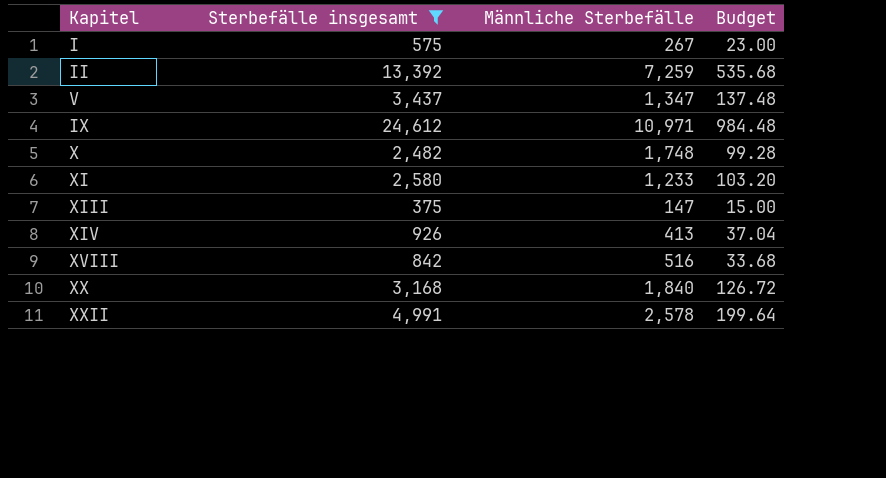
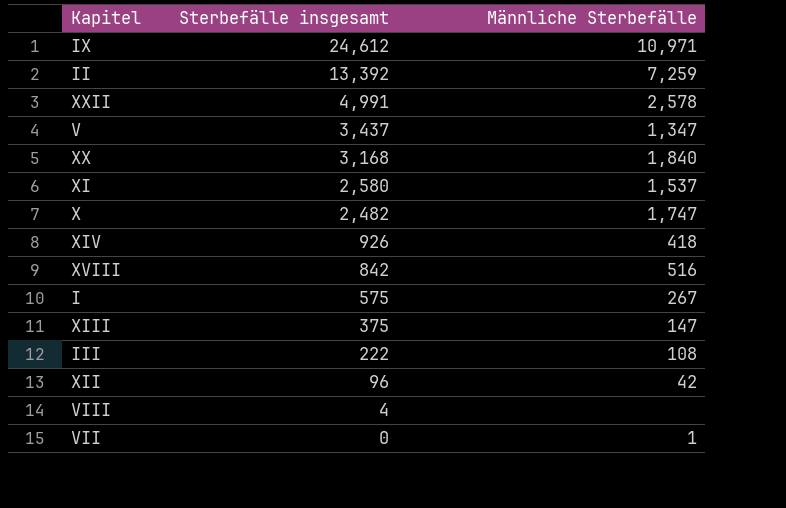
filter: Sterbefälle insgesamt >= 375 -> none
row order: none -> Sterbefälle insgesamt descending
column Budget | formula: [Sterbefälle insgesamt] * 0.04 -> none
XI | Männliche Sterbefälle: 1,233 -> 1,537
X | Männliche Sterbefälle: 1,748 -> 1,747
XIV | Männliche Sterbefälle: 413 -> 418

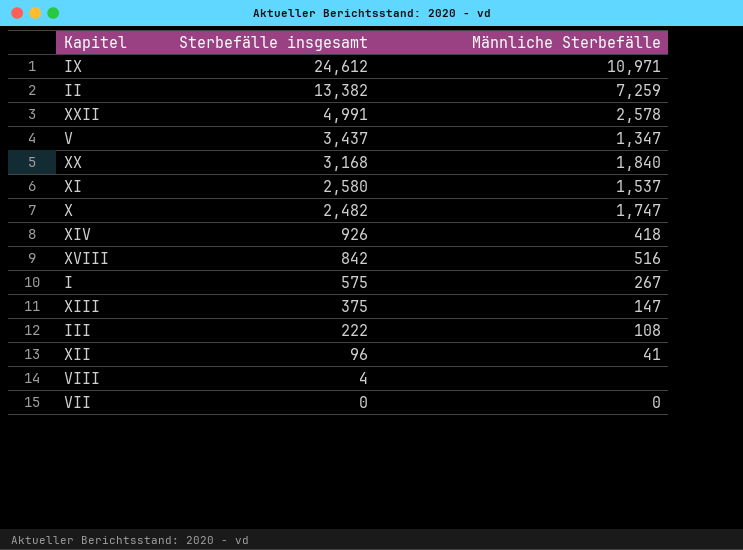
II | Sterbefälle insgesamt: 13,392 -> 13,382
XII | Männliche Sterbefälle: 42 -> 41
VII | Männliche Sterbefälle: 1 -> 0

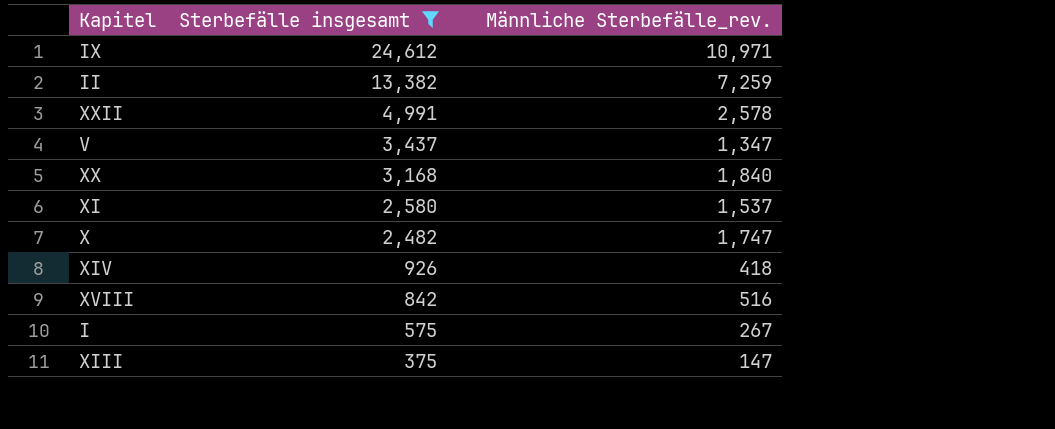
filter: none -> Sterbefälle insgesamt >= 375
column name: Männliche Sterbefälle -> Männliche Sterbefälle_rev.

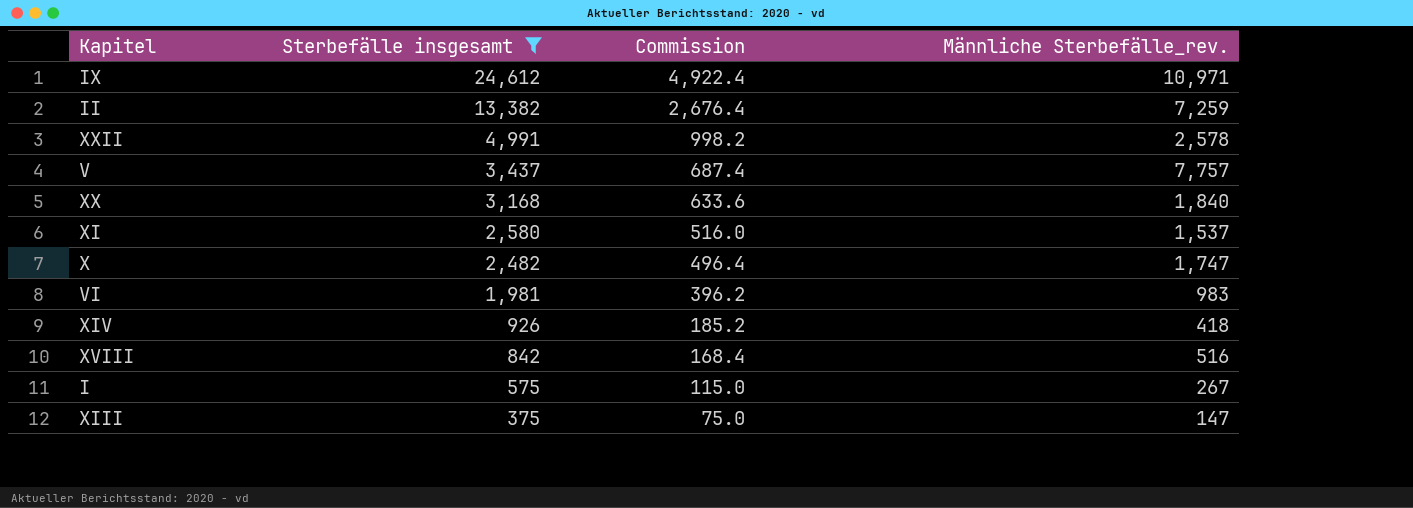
column Commission | formula: none -> [Sterbefälle insgesamt] * 0.2
V | Männliche Sterbefälle_rev.: 1,347 -> 7,757
row VI: none -> 1,981 | 396.2 | 983

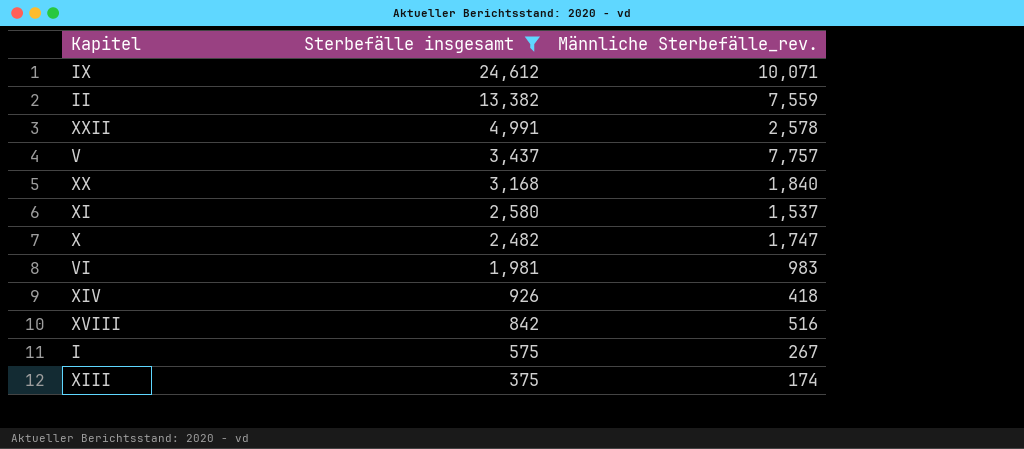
column Commission | formula: [Sterbefälle insgesamt] * 0.2 -> none
IX | Männliche Sterbefälle_rev.: 10,971 -> 10,071
II | Männliche Sterbefälle_rev.: 7,259 -> 7,559
XIII | Männliche Sterbefälle_rev.: 147 -> 174

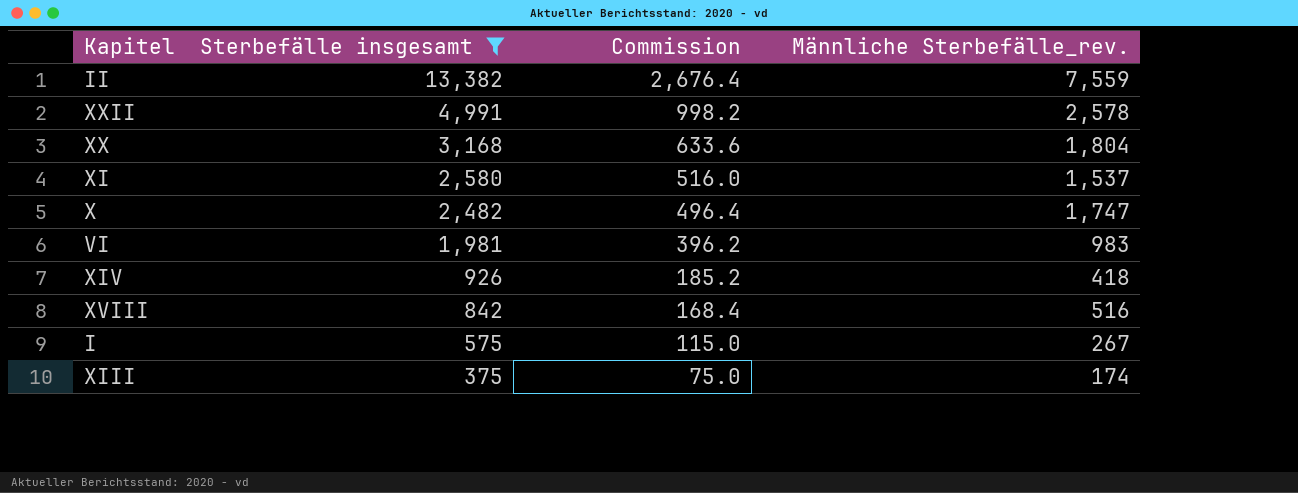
column Commission | formula: none -> [Sterbefälle insgesamt] * 0.2
row IX: 24,612 | 10,071 -> none
row V: 3,437 | 7,757 -> none
XX | Männliche Sterbefälle_rev.: 1,840 -> 1,804

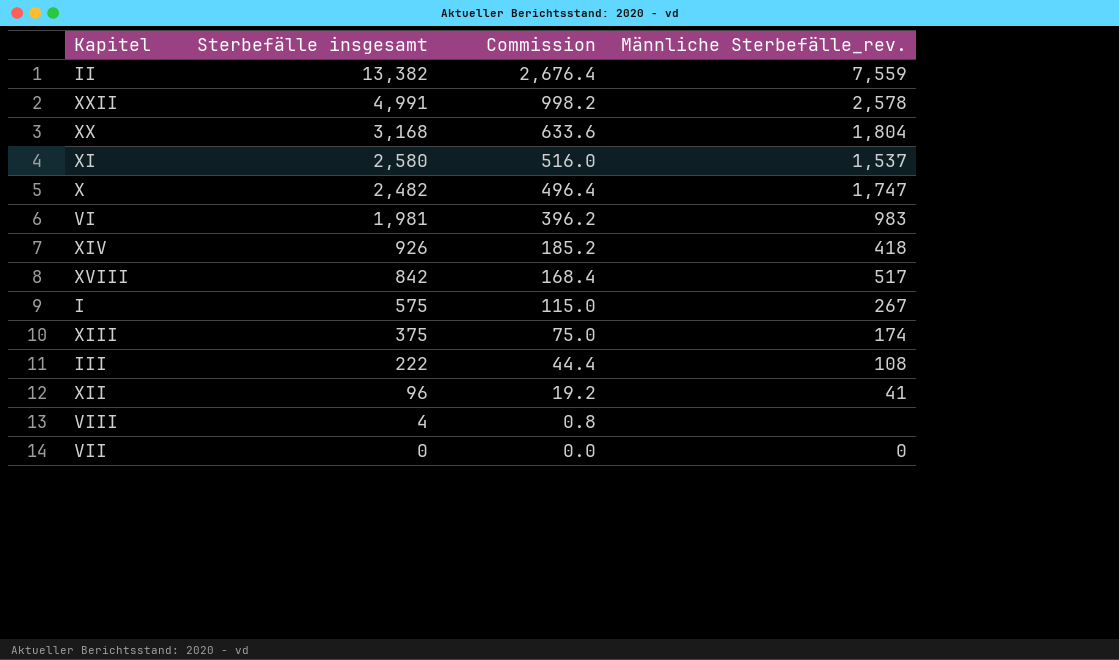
filter: Sterbefälle insgesamt >= 375 -> none
XVIII | Männliche Sterbefälle_rev.: 516 -> 517

